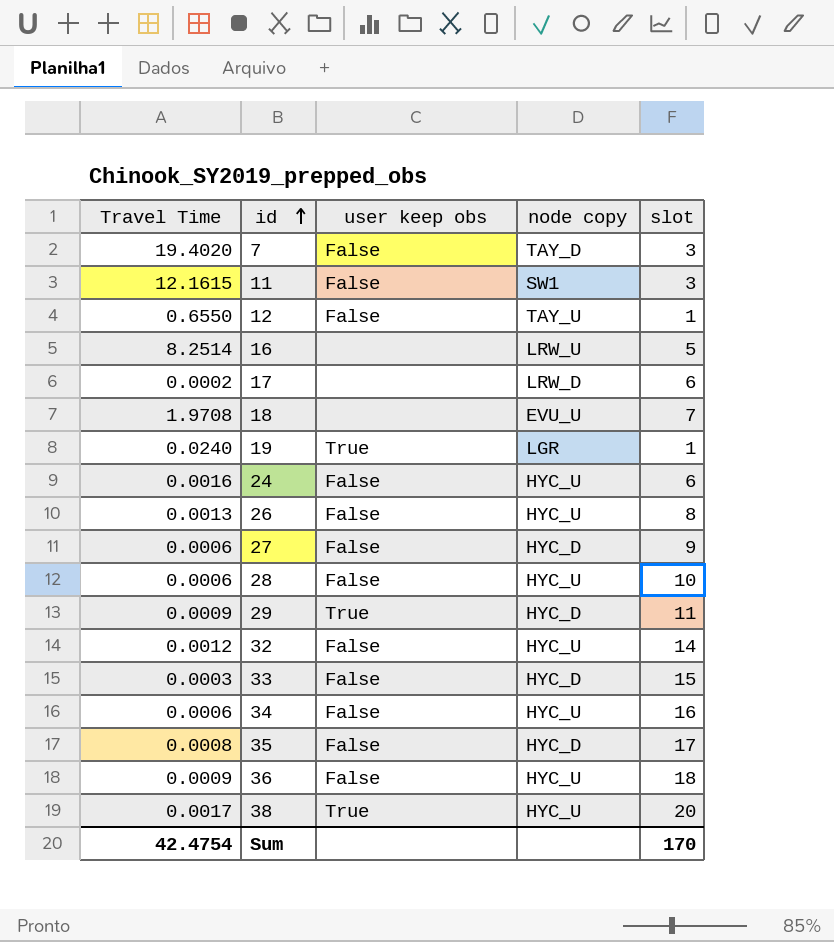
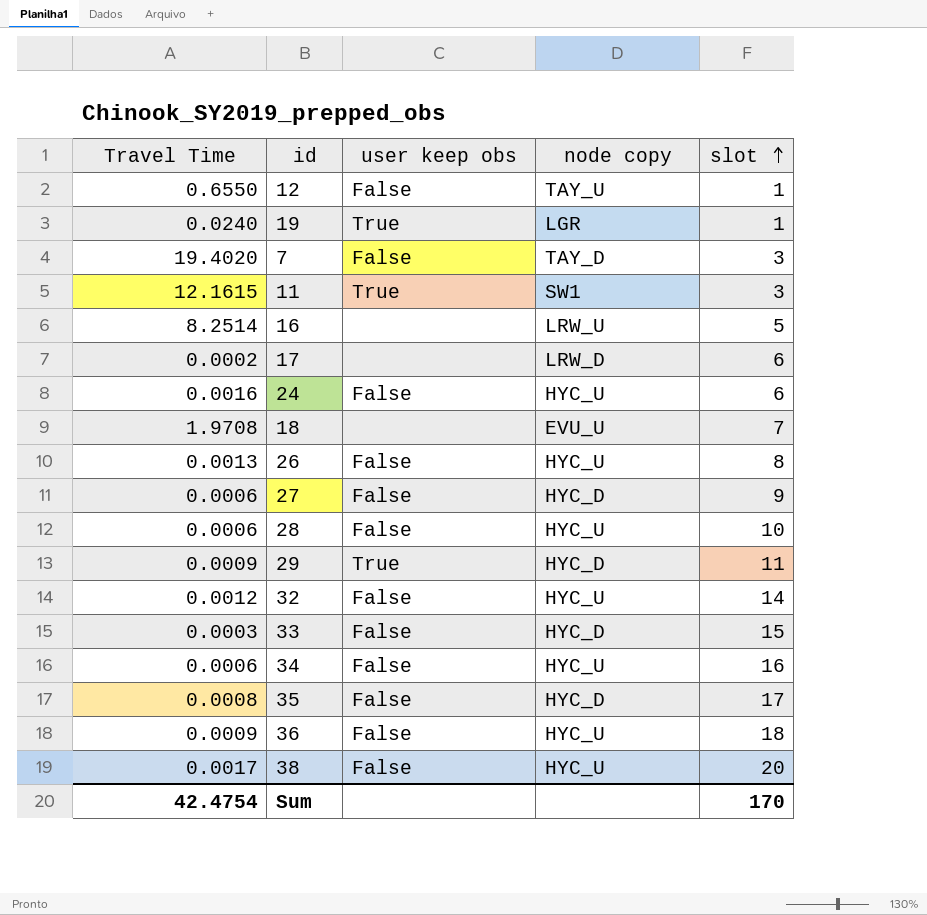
row order: id ascending -> slot ascending
11 | user keep obs: False -> True
38 | user keep obs: True -> False

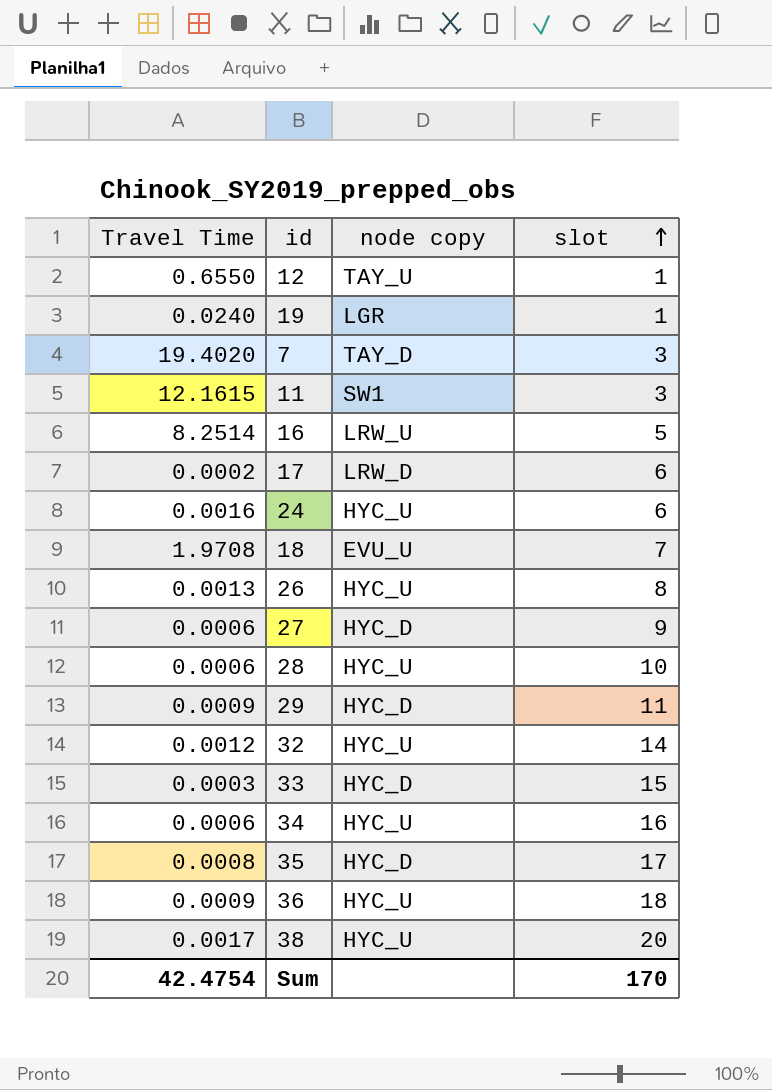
column user keep obs | position: 3 -> none

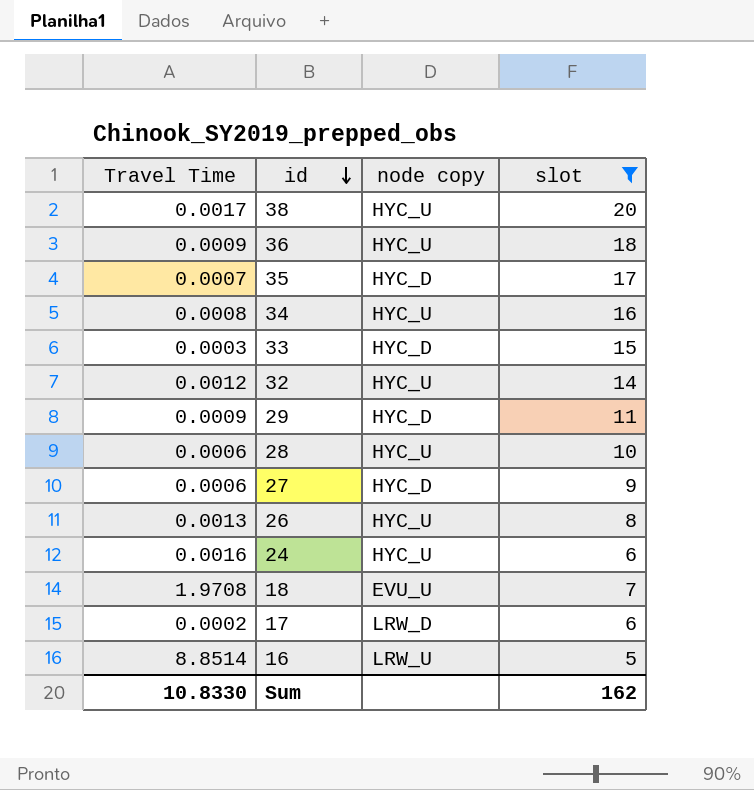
filter: none -> slot >= 5
row order: slot ascending -> id descending
35 | Travel Time: 0.0008 -> 0.0007
34 | Travel Time: 0.0006 -> 0.0008
16 | Travel Time: 8.2514 -> 8.8514
Sum | Travel Time: 42.4754 -> 10.8330
Sum | slot: 170 -> 162

